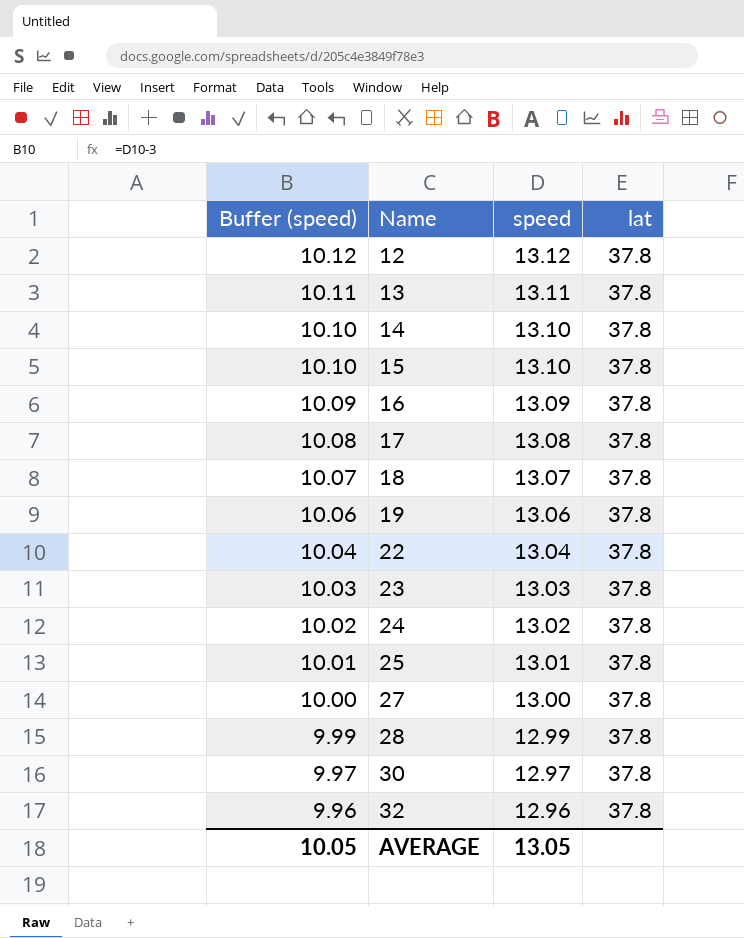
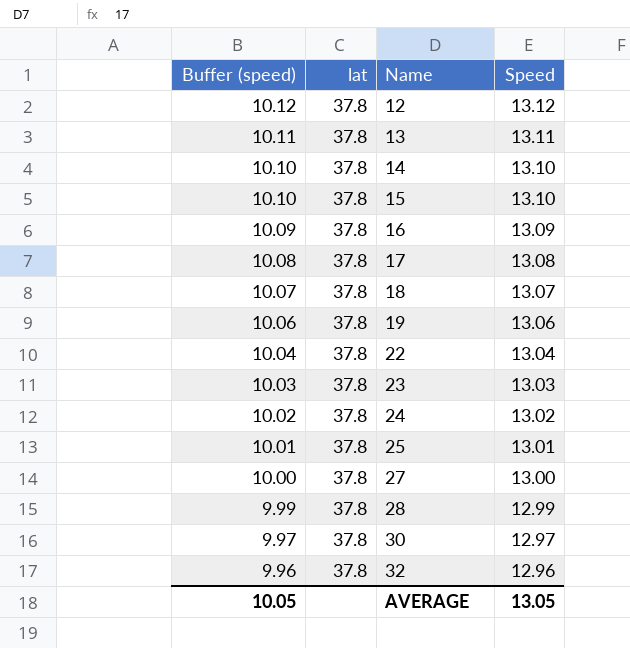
column lat | position: 4 -> 2
column name: speed -> Speed

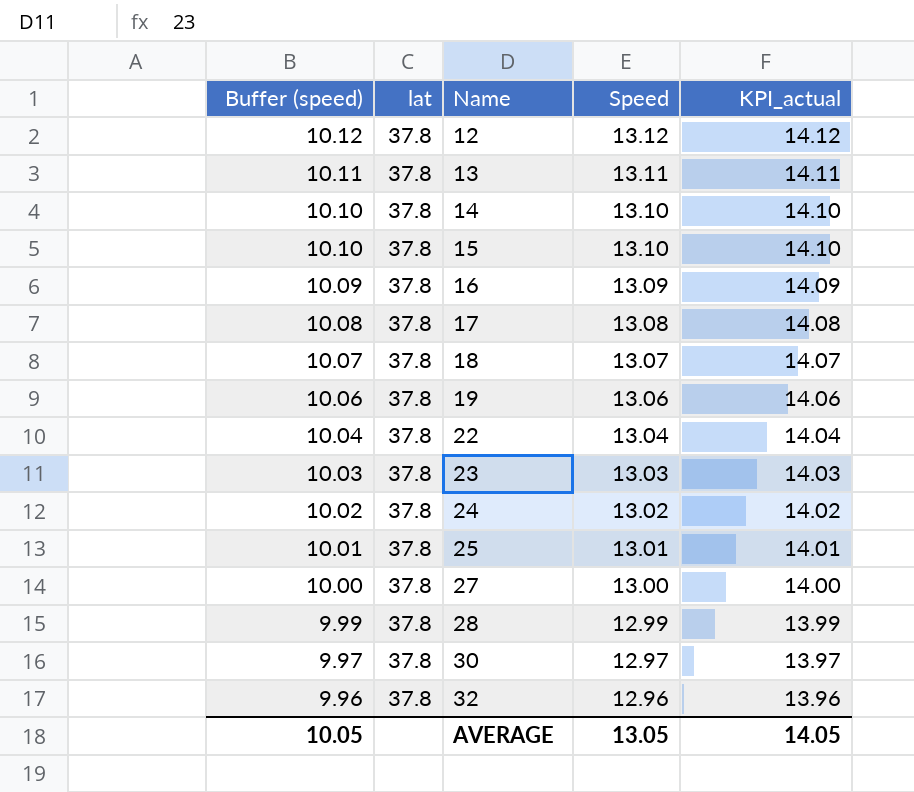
column KPI_actual | formula: none -> [Speed] + 1

